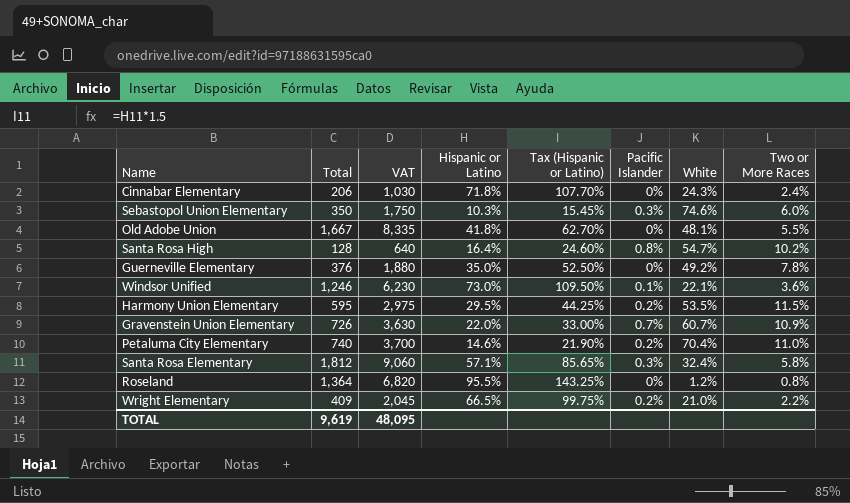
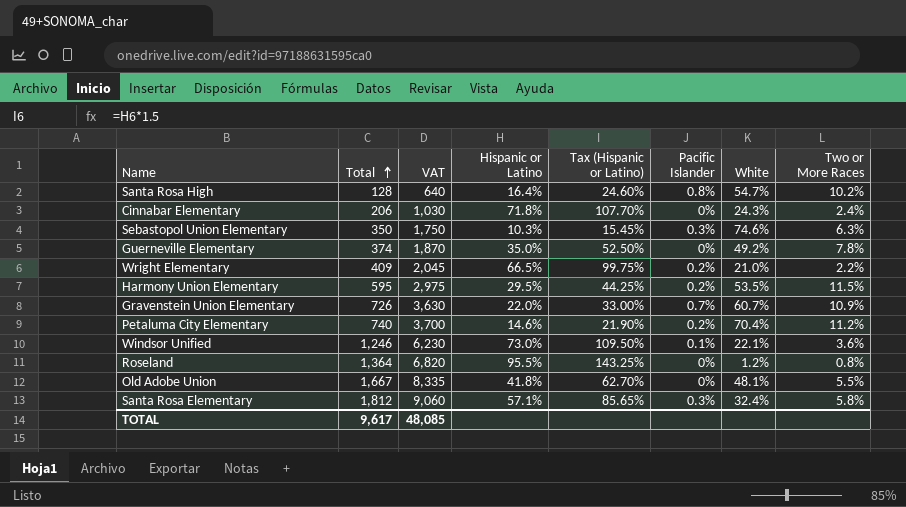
row order: none -> Total ascending
Sebastopol Union Elementary | Two or More Races: 6.0% -> 6.3%
Guerneville Elementary | Total: 376 -> 374
Guerneville Elementary | VAT: 1,880 -> 1,870
Petaluma City Elementary | Two or More Races: 11.0% -> 11.2%
TOTAL | Total: 9,619 -> 9,617
TOTAL | VAT: 48,095 -> 48,085

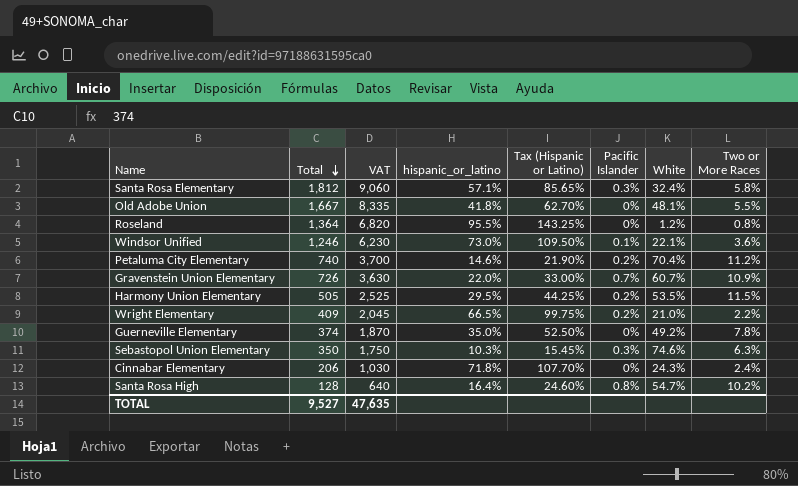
row order: Total ascending -> Total descending
column name: Hispanic or Latino -> hispanic_or_latino
Harmony Union Elementary | Total: 595 -> 505
Harmony Union Elementary | VAT: 2,975 -> 2,525
TOTAL | Total: 9,617 -> 9,527
TOTAL | VAT: 48,085 -> 47,635

